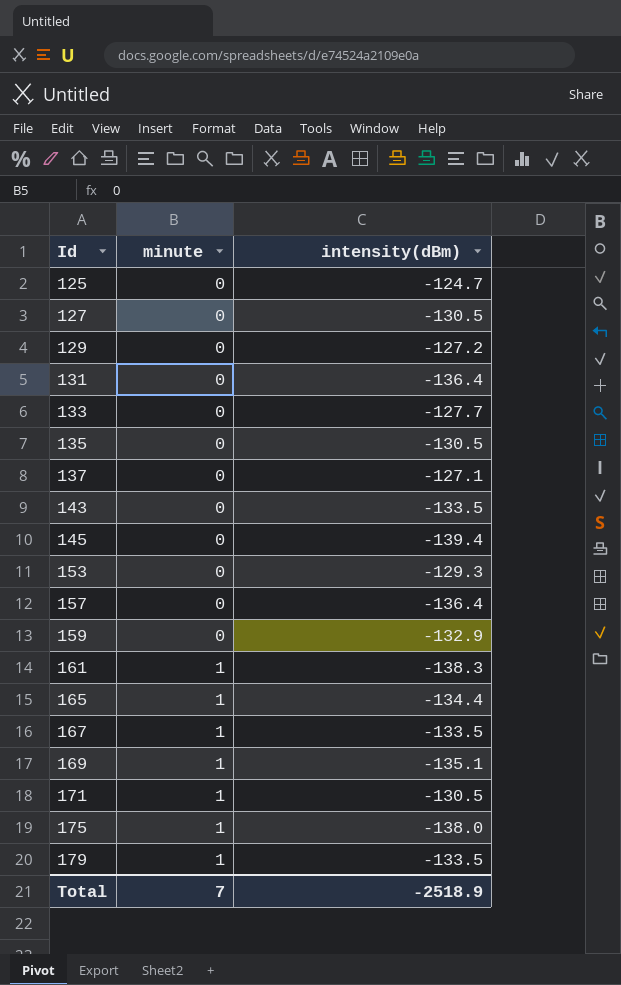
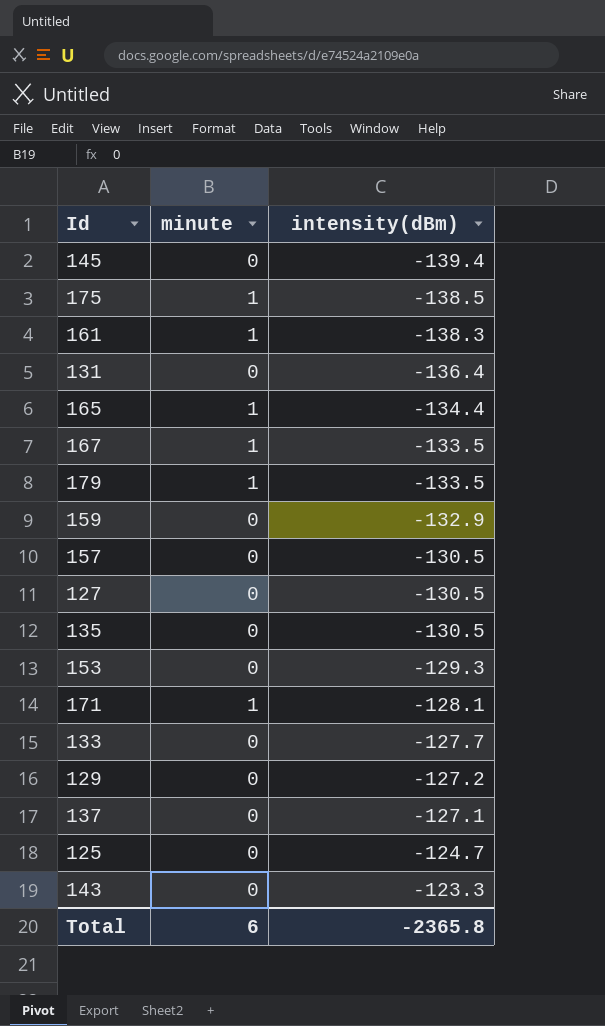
row order: Id ascending -> intensity(dBm) ascending
row 169: 1 | -135.1 -> none
175 | intensity(dBm): -138.0 -> -138.5
157 | intensity(dBm): -136.4 -> -130.5
171 | intensity(dBm): -130.5 -> -128.1
143 | intensity(dBm): -133.5 -> -123.3
Total | minute: 7 -> 6
Total | intensity(dBm): -2518.9 -> -2365.8

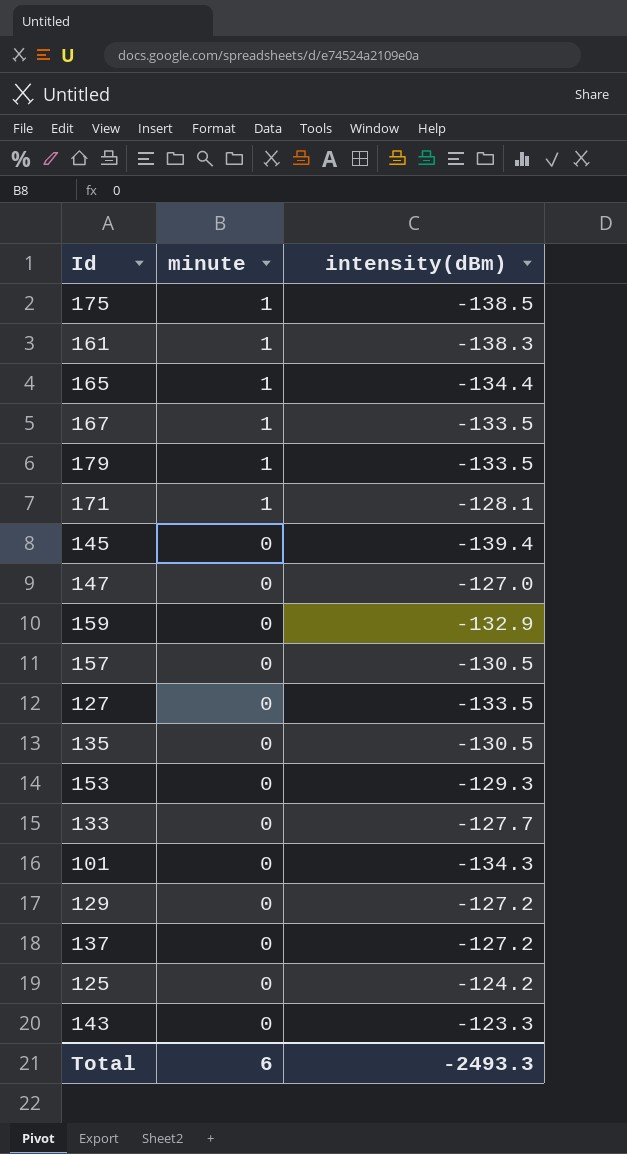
row order: intensity(dBm) ascending -> minute descending
row 131: 0 | -136.4 -> none
row 147: none -> 0 | -127.0
127 | intensity(dBm): -130.5 -> -133.5
row 101: none -> 0 | -134.3
137 | intensity(dBm): -127.1 -> -127.2
125 | intensity(dBm): -124.7 -> -124.2
Total | intensity(dBm): -2365.8 -> -2493.3

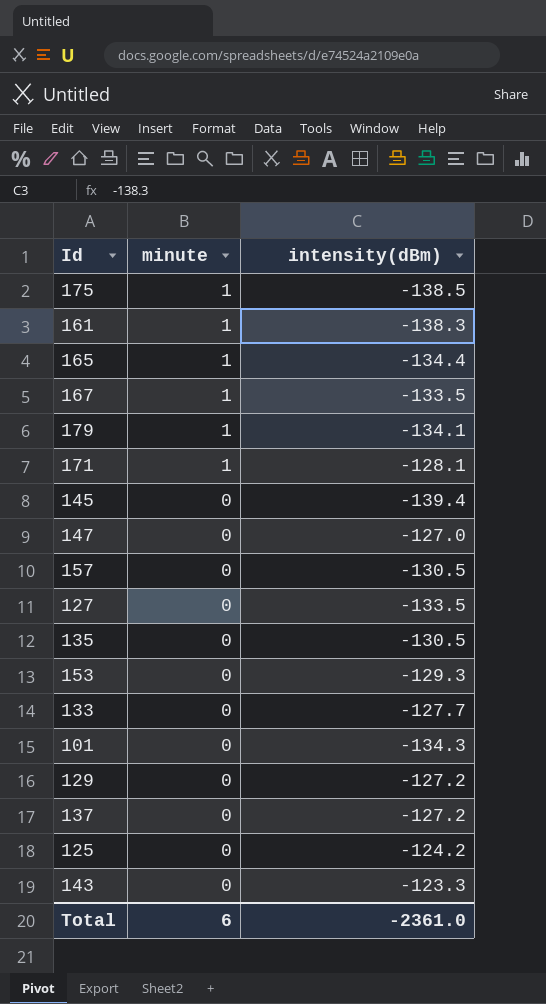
row 159: 0 | -132.9 -> none
179 | intensity(dBm): -133.5 -> -134.1
Total | intensity(dBm): -2493.3 -> -2361.0

